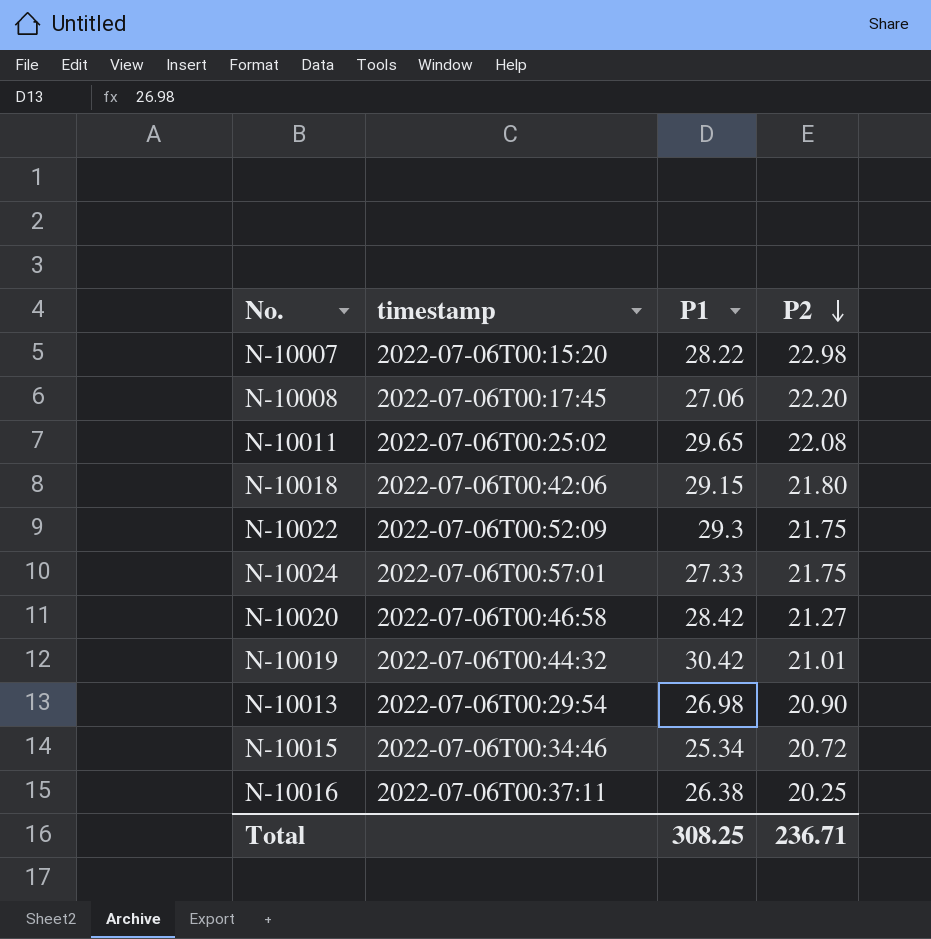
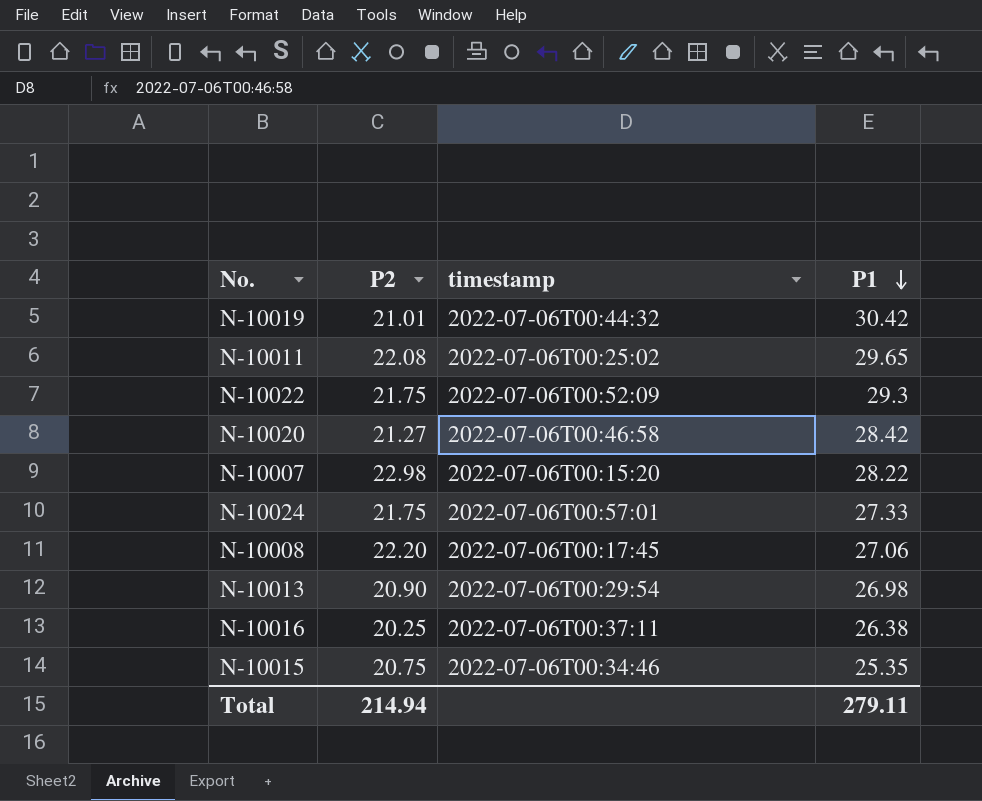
row order: P2 descending -> P1 descending
column P2 | position: 4 -> 2
row N-10018: 2022-07-06T00:42:06 | 29.15 | 21.80 -> none
N-10015 | P2: 20.72 -> 20.75
N-10015 | P1: 25.34 -> 25.35
Total | P2: 236.71 -> 214.94
Total | P1: 308.25 -> 279.11

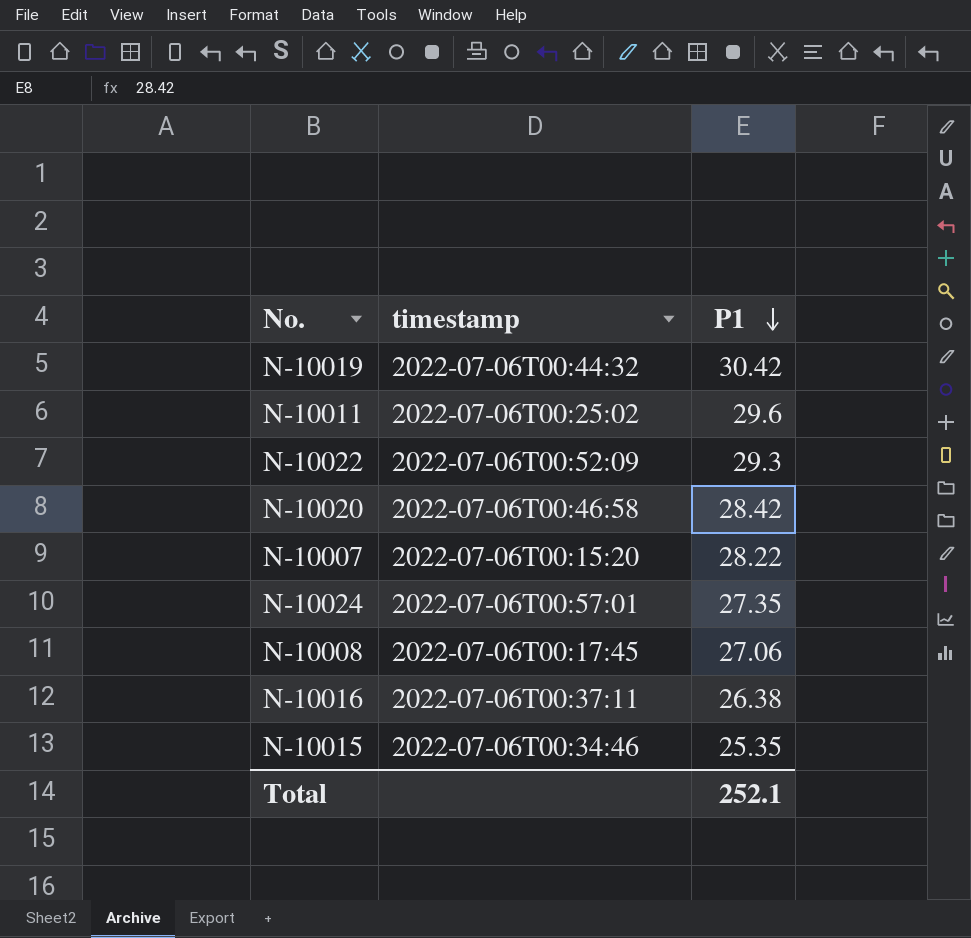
column P2 | position: 2 -> none
row N-10013: 20.90 | 2022-07-06T00:29:54 | 26.98 -> none
N-10011 | P1: 29.65 -> 29.6
N-10024 | P1: 27.33 -> 27.35
Total | P1: 279.11 -> 252.1

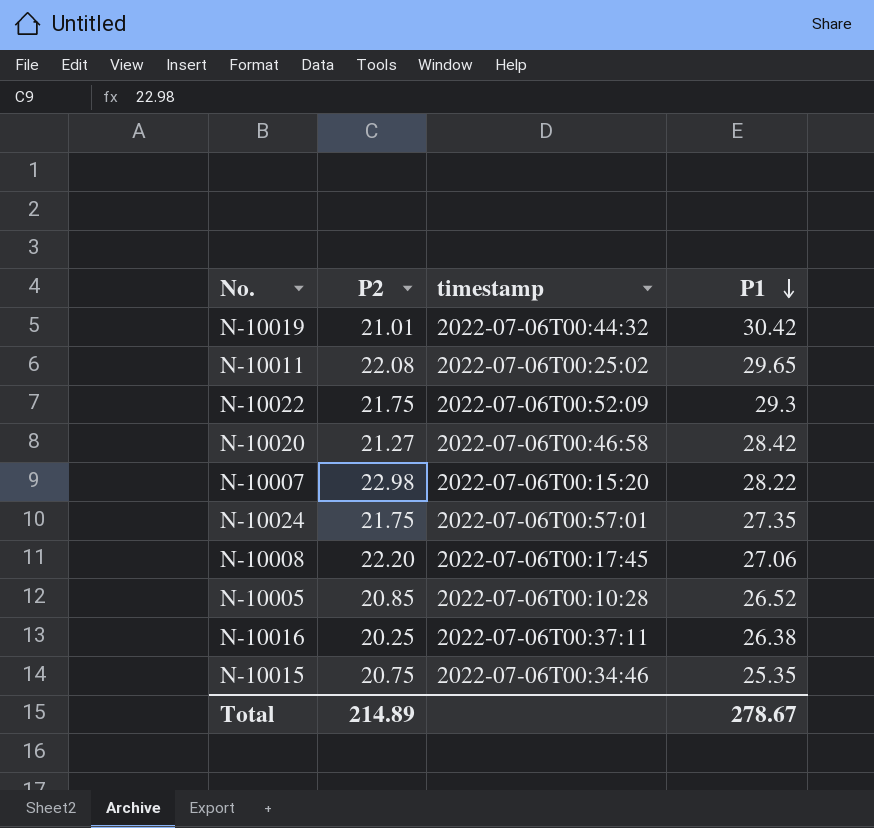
column P2 | position: none -> 2
N-10011 | P1: 29.6 -> 29.65
row N-10005: none -> 20.85 | 2022-07-06T00:10:28 | 26.52
Total | P1: 252.1 -> 278.67

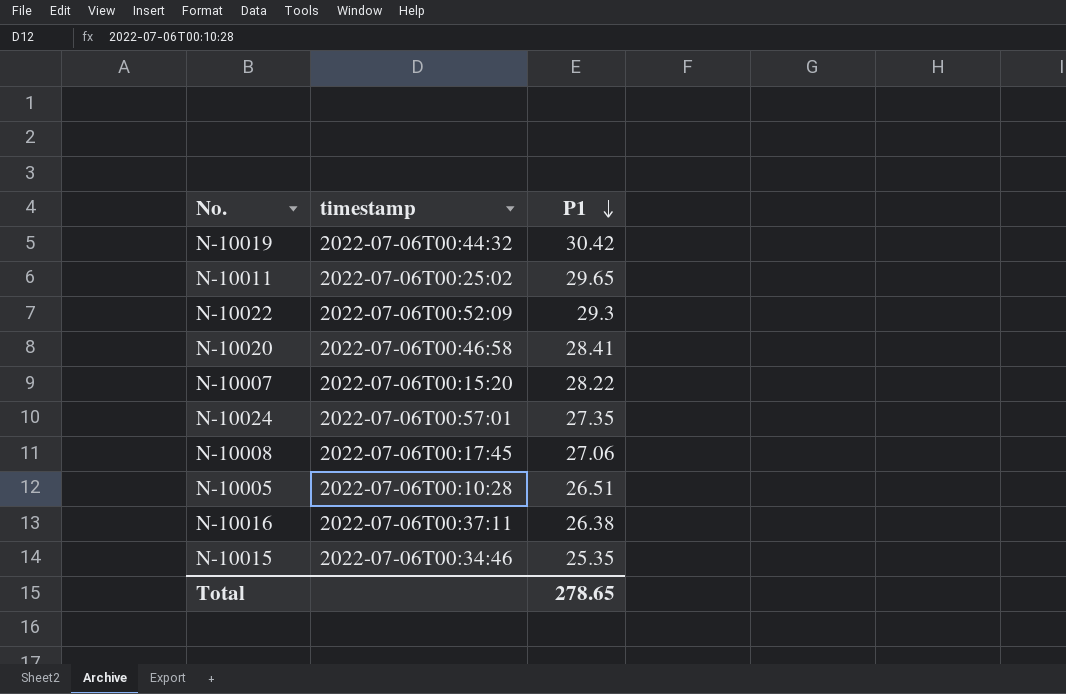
column P2 | position: 2 -> none
N-10020 | P1: 28.42 -> 28.41
N-10005 | P1: 26.52 -> 26.51
Total | P1: 278.67 -> 278.65

